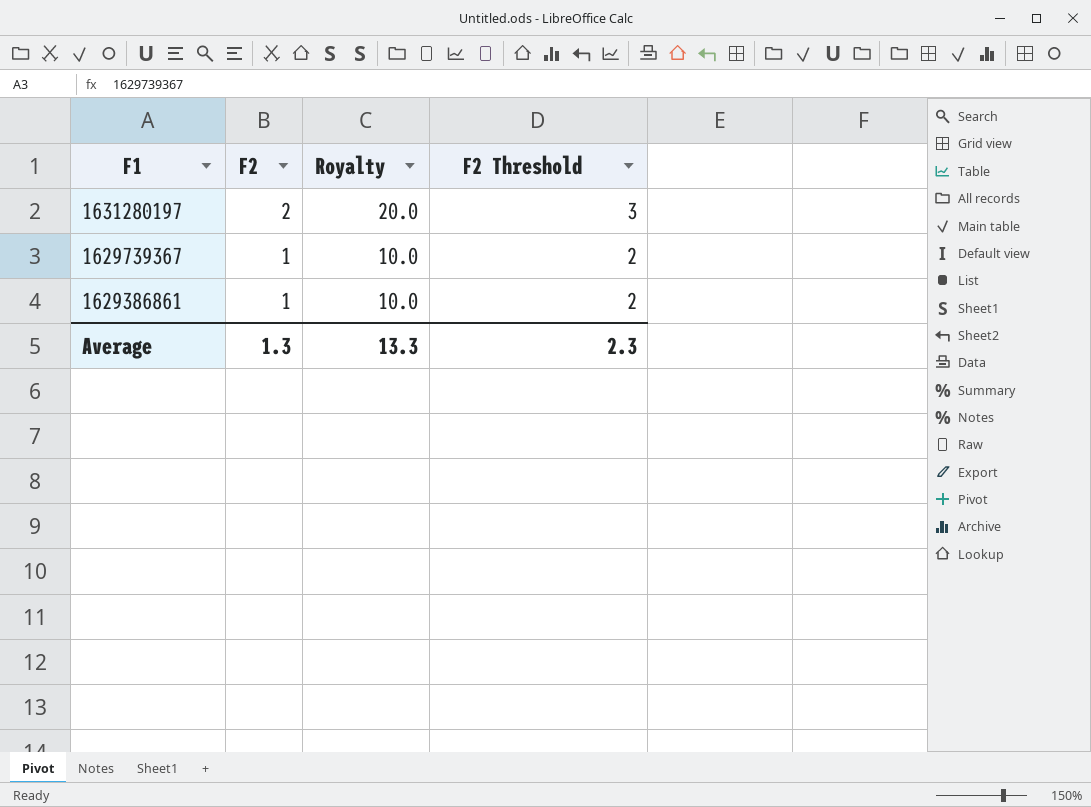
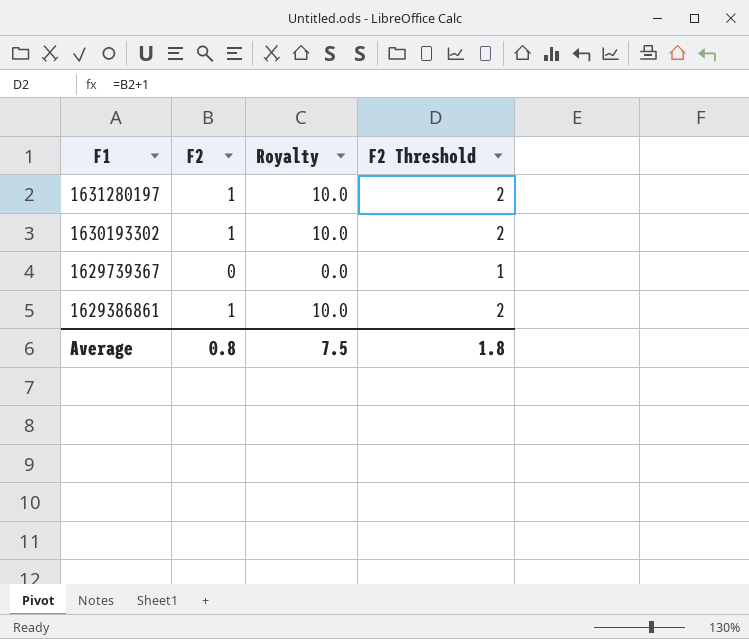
1631280197 | F2: 2 -> 1
1631280197 | Royalty: 20.0 -> 10.0
1631280197 | F2 Threshold: 3 -> 2
row 1630193302: none -> 1 | 10.0 | 2
1629739367 | F2: 1 -> 0
1629739367 | Royalty: 10.0 -> 0.0
1629739367 | F2 Threshold: 2 -> 1
Average | F2: 1.3 -> 0.8
Average | Royalty: 13.3 -> 7.5
Average | F2 Threshold: 2.3 -> 1.8

